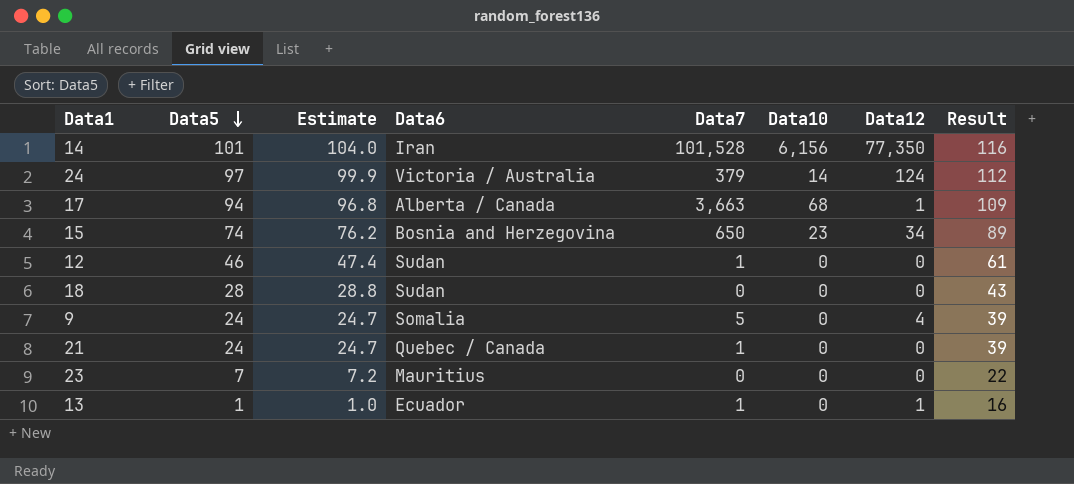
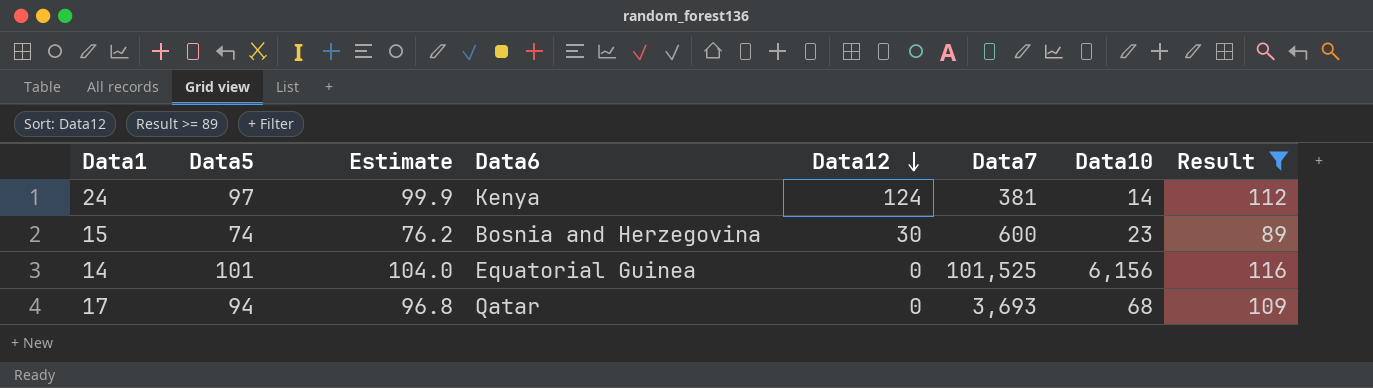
filter: none -> Result >= 89
row order: Data5 descending -> Data12 descending
column Data12 | position: 7 -> 5
24 | Data6: Victoria / Australia -> Kenya
24 | Data7: 379 -> 381
15 | Data12: 34 -> 30
15 | Data7: 650 -> 600
14 | Data6: Iran -> Equatorial Guinea
14 | Data12: 77,350 -> 0
14 | Data7: 101,528 -> 101,525
17 | Data6: Alberta / Canada -> Qatar
17 | Data12: 1 -> 0
17 | Data7: 3,663 -> 3,693

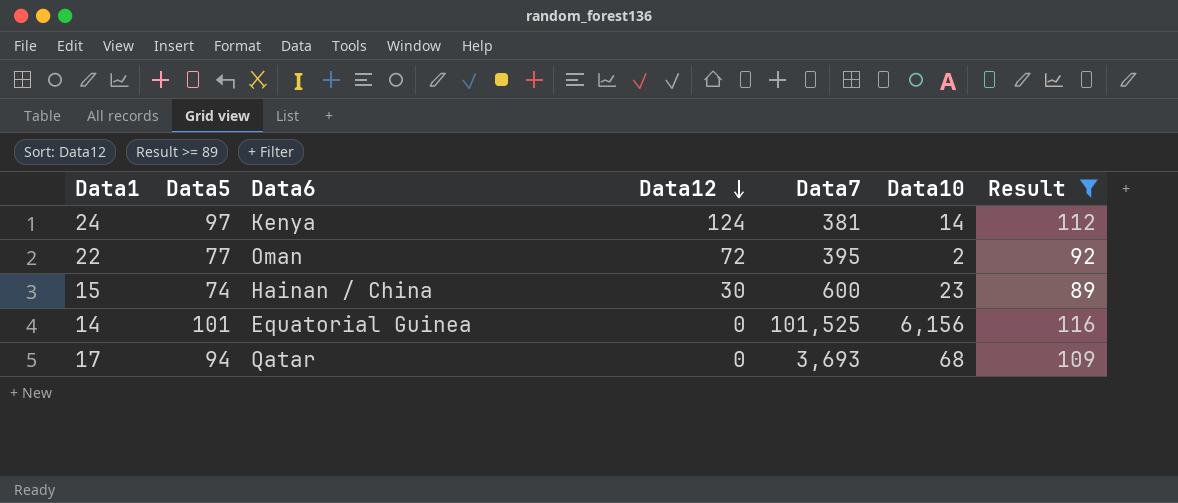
column Estimate | formula: [Data5] * 1.03 -> none
row 22: none -> 77 | Oman | 72 | 395 | 2 | 92
15 | Data6: Bosnia and Herzegovina -> Hainan / China

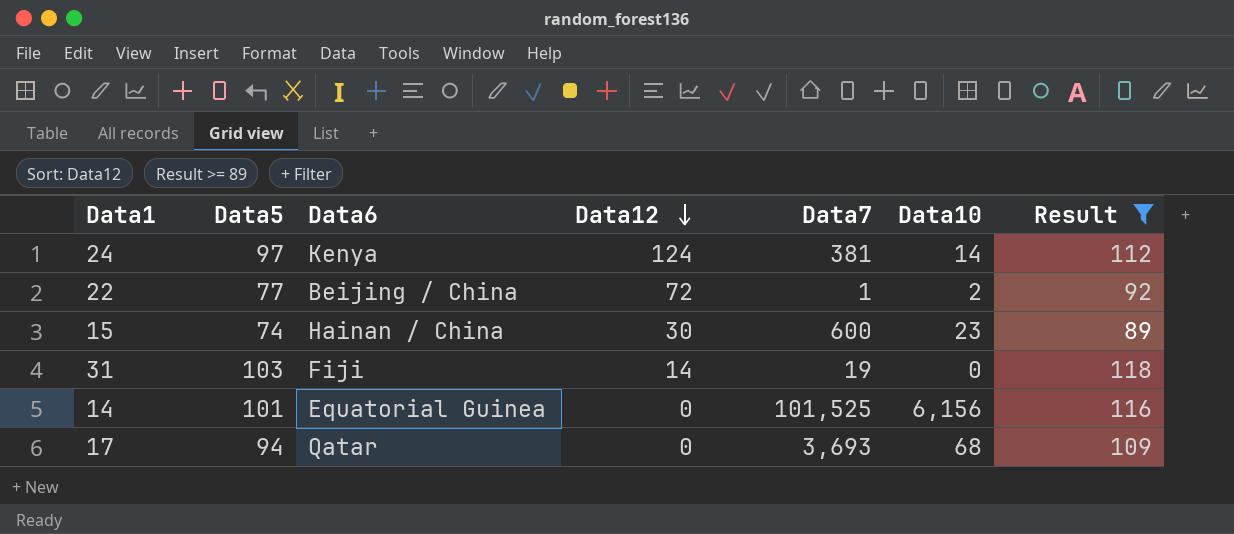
22 | Data6: Oman -> Beijing / China
22 | Data7: 395 -> 1
row 31: none -> 103 | Fiji | 14 | 19 | 0 | 118

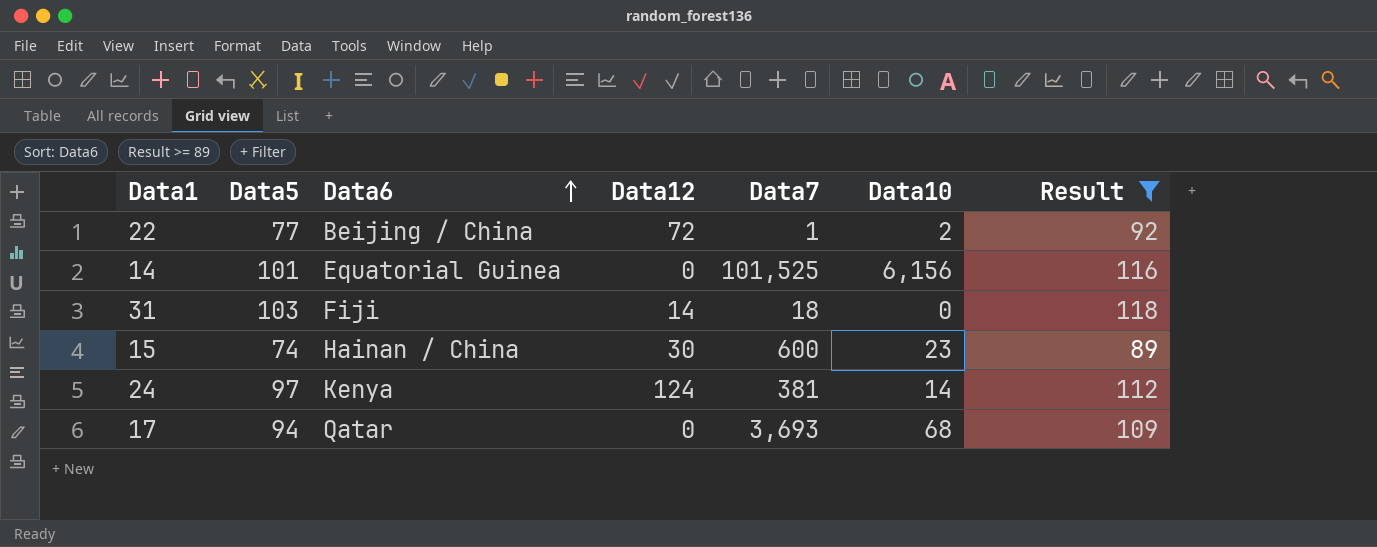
row order: Data12 descending -> Data6 ascending
31 | Data7: 19 -> 18

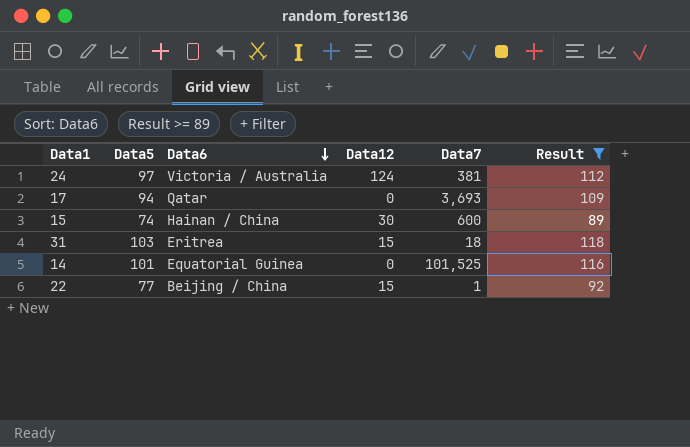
row order: Data6 ascending -> Data6 descending
column Data10 | position: 6 -> none
24 | Data6: Kenya -> Victoria / Australia
31 | Data6: Fiji -> Eritrea
31 | Data12: 14 -> 15
22 | Data12: 72 -> 15

